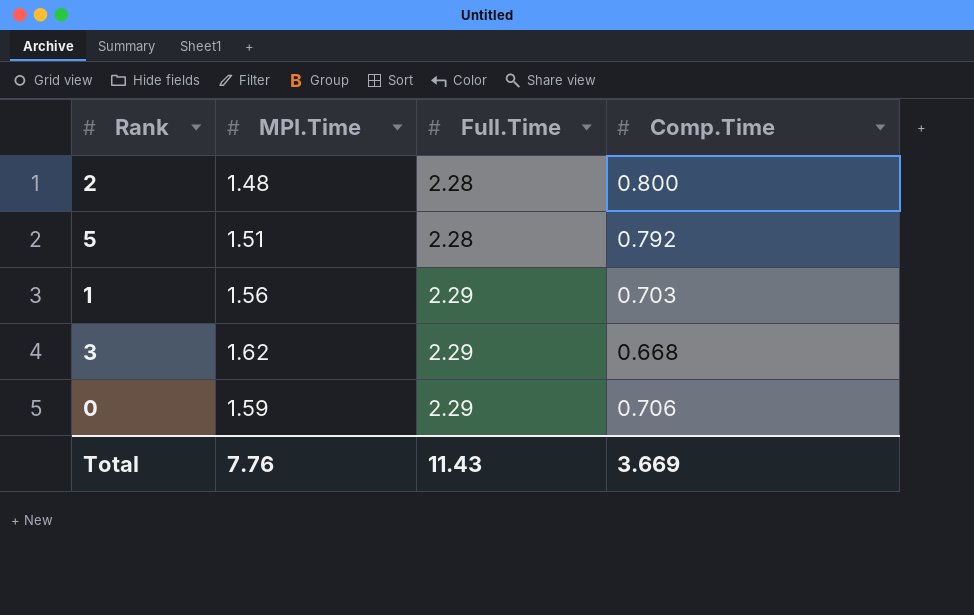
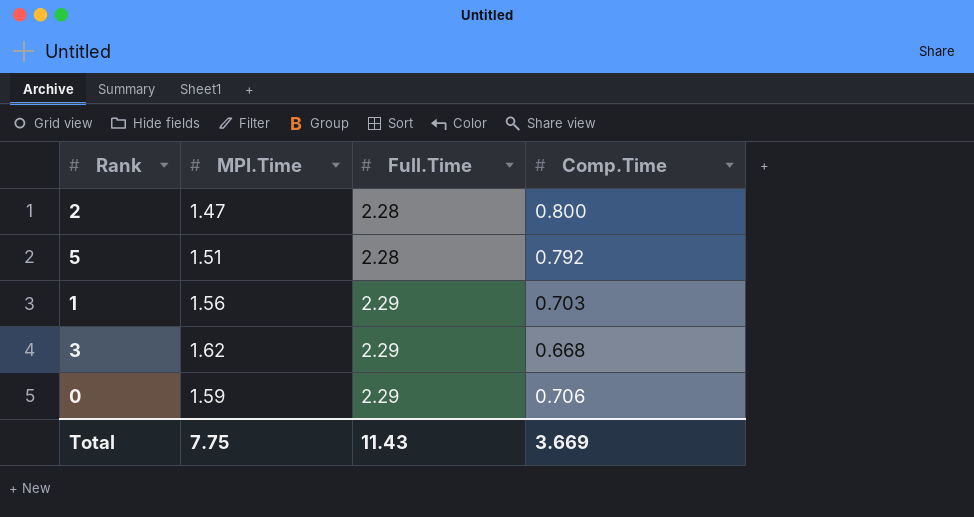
2 | MPI.Time: 1.48 -> 1.47
Total | MPI.Time: 7.76 -> 7.75

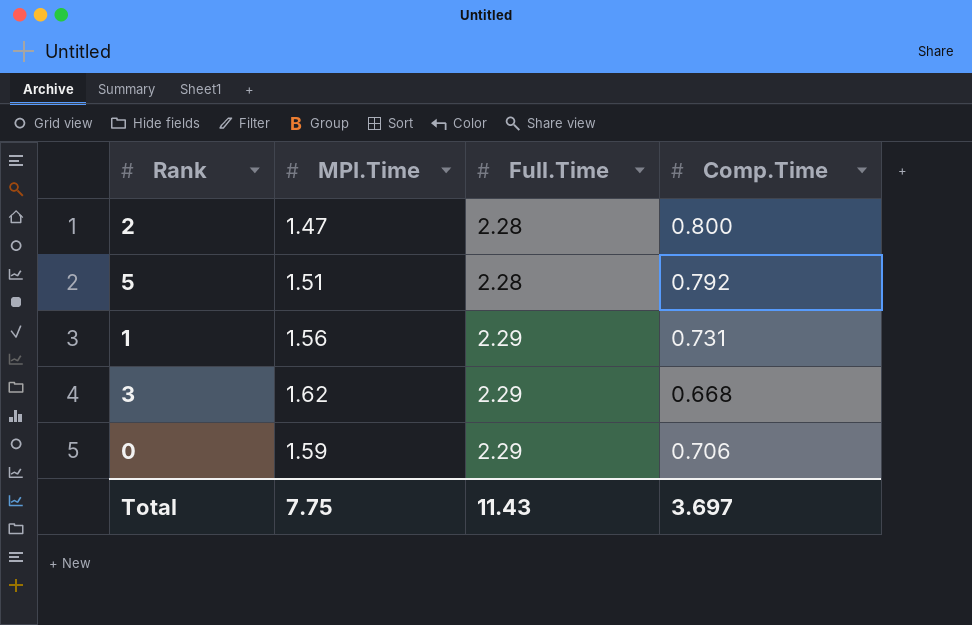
1 | Comp.Time: 0.703 -> 0.731
Total | Comp.Time: 3.669 -> 3.697

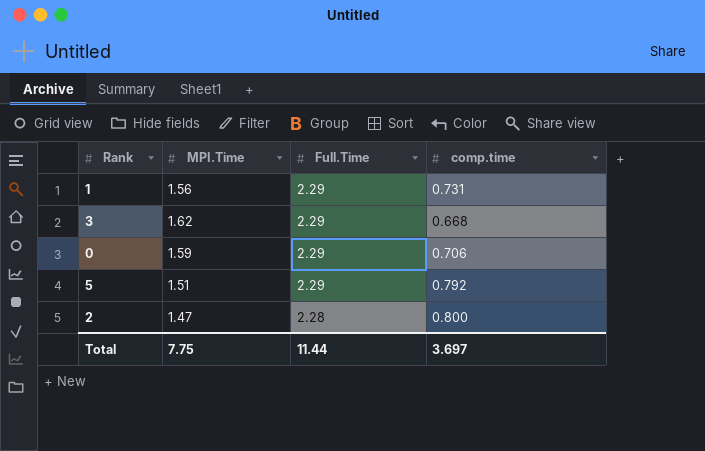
row order: Full.Time ascending -> Full.Time descending
column name: Comp.Time -> comp.time
5 | Full.Time: 2.28 -> 2.29
Total | Full.Time: 11.43 -> 11.44

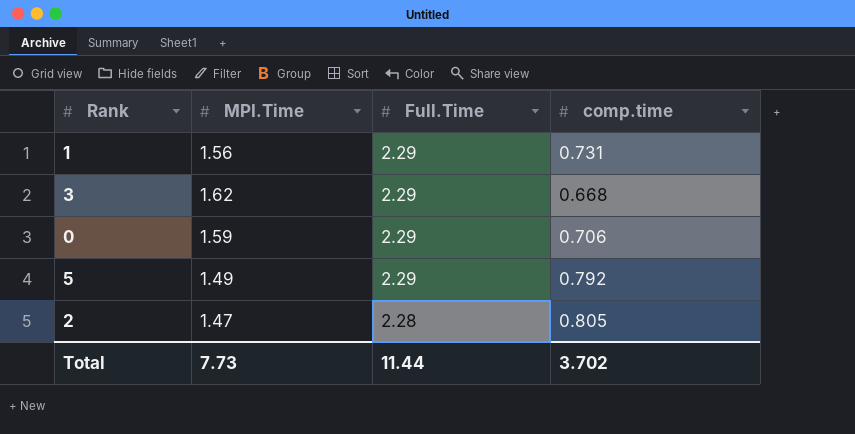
5 | MPI.Time: 1.51 -> 1.49
2 | comp.time: 0.800 -> 0.805
Total | MPI.Time: 7.75 -> 7.73
Total | comp.time: 3.697 -> 3.702

